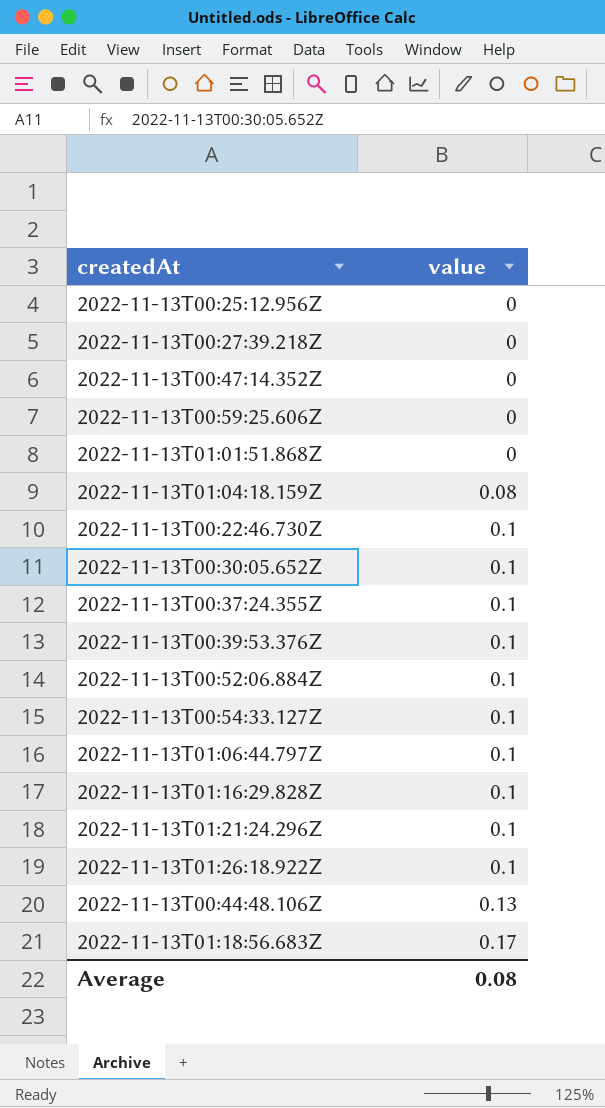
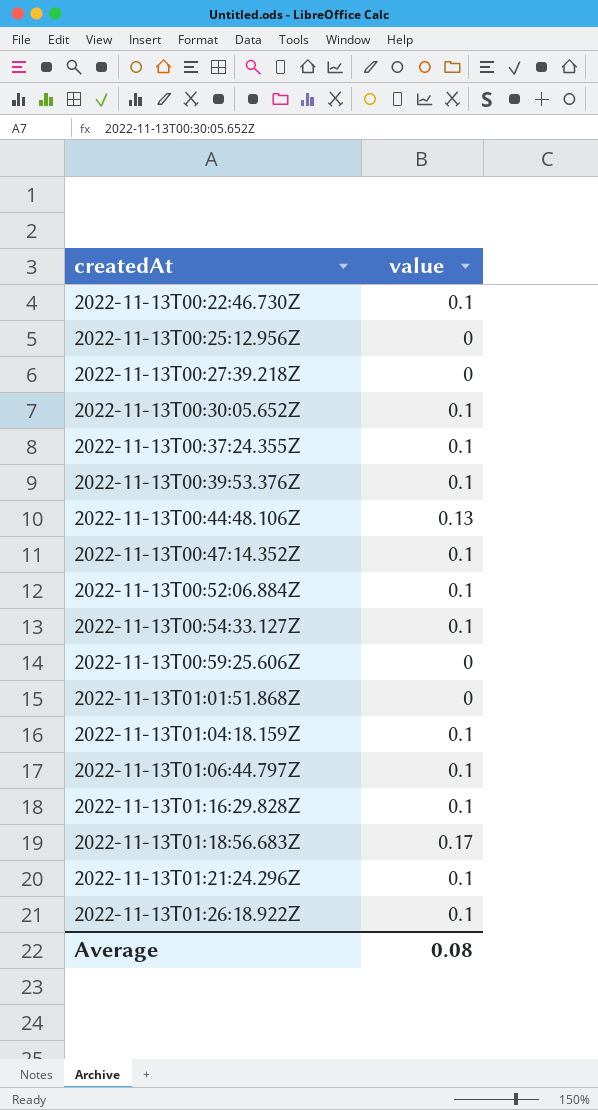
row order: value ascending -> createdAt ascending
2022-11-13T00:47:14.352Z | value: 0 -> 0.1
2022-11-13T01:04:18.159Z | value: 0.08 -> 0.1

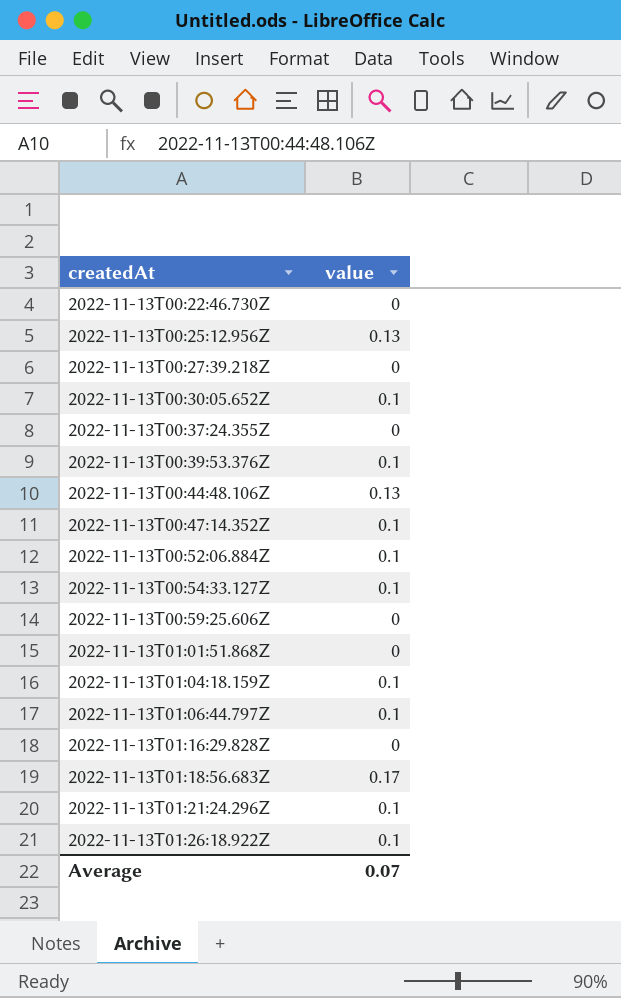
2022-11-13T00:22:46.730Z | value: 0.1 -> 0
2022-11-13T00:25:12.956Z | value: 0 -> 0.13
2022-11-13T00:37:24.355Z | value: 0.1 -> 0
2022-11-13T01:16:29.828Z | value: 0.1 -> 0
Average | value: 0.08 -> 0.07

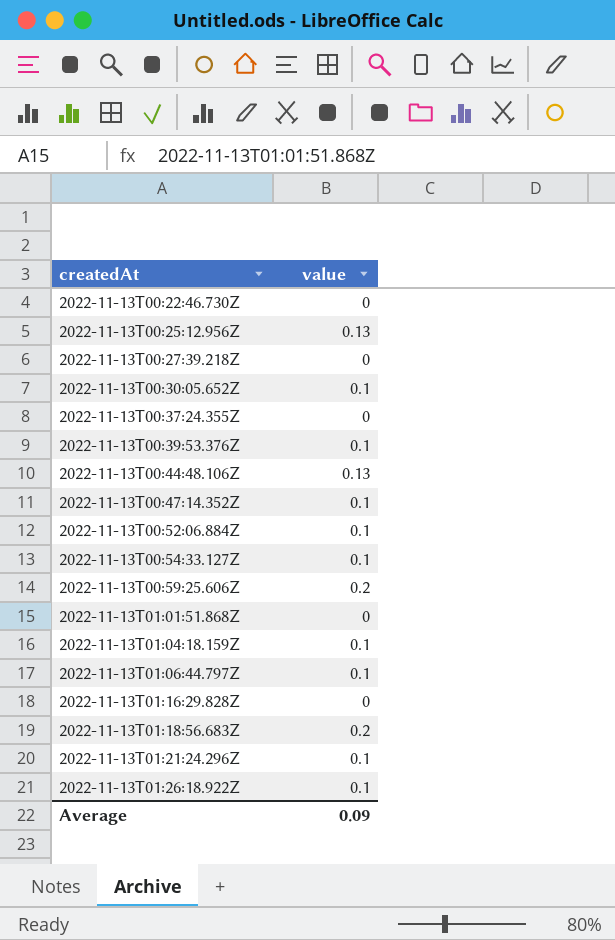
2022-11-13T00:59:25.606Z | value: 0 -> 0.2
2022-11-13T01:18:56.683Z | value: 0.17 -> 0.2
Average | value: 0.07 -> 0.09

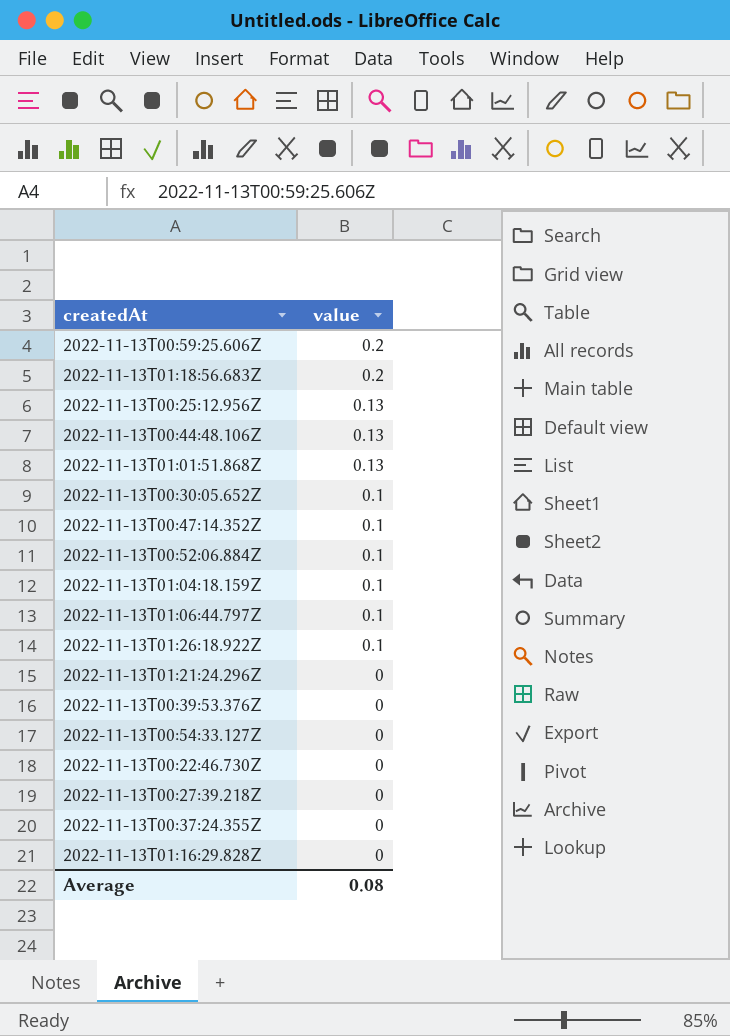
row order: createdAt ascending -> value descending
2022-11-13T01:01:51.868Z | value: 0 -> 0.13
2022-11-13T01:21:24.296Z | value: 0.1 -> 0
2022-11-13T00:39:53.376Z | value: 0.1 -> 0
2022-11-13T00:54:33.127Z | value: 0.1 -> 0
Average | value: 0.09 -> 0.08

